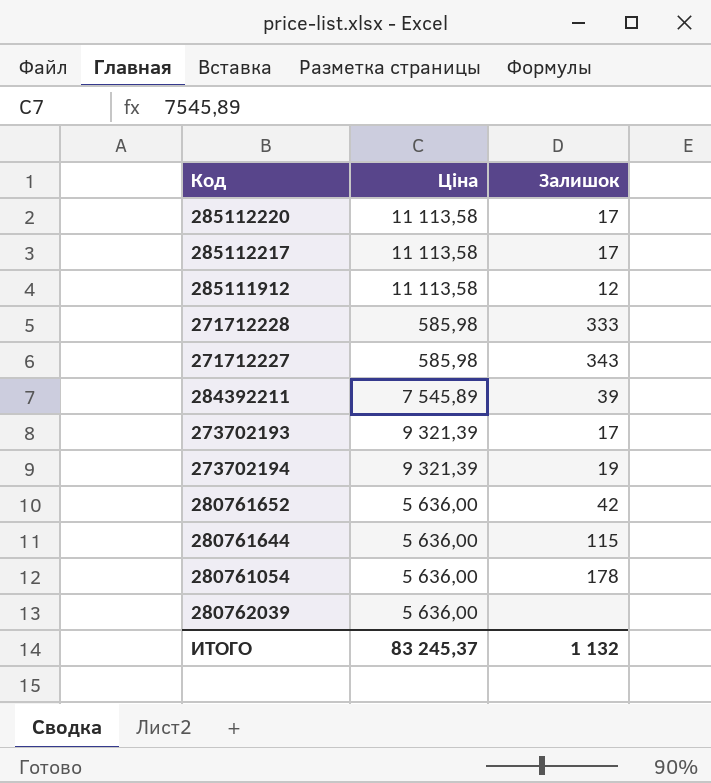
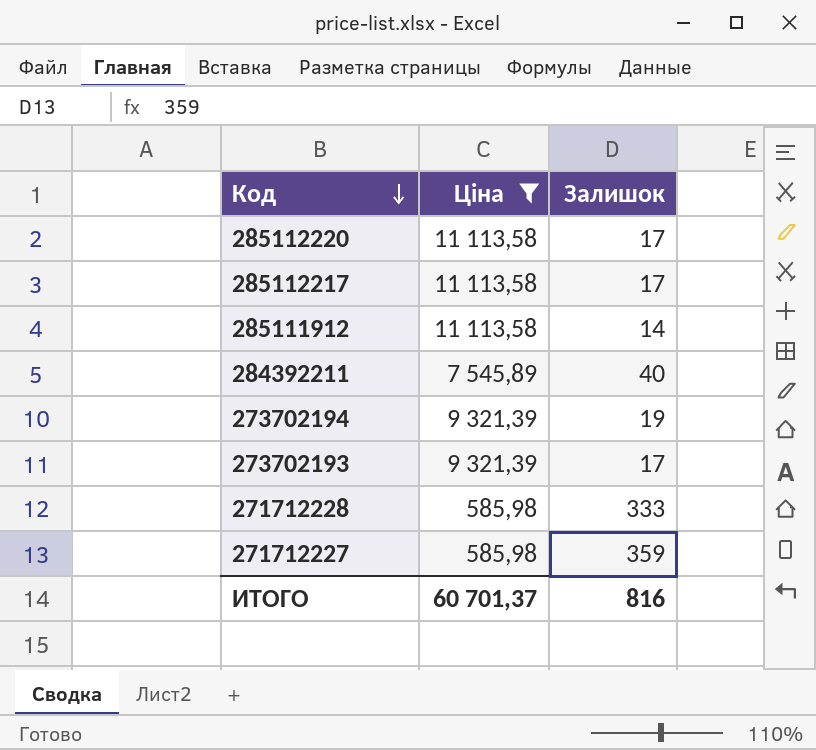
filter: none -> Ціна != 5 636,00
row order: none -> Код descending
285111912 | Залишок: 12 -> 14
284392211 | Залишок: 39 -> 40
271712227 | Залишок: 343 -> 359
ИТОГО | Ціна: 83 245,37 -> 60 701,37
ИТОГО | Залишок: 1 132 -> 816

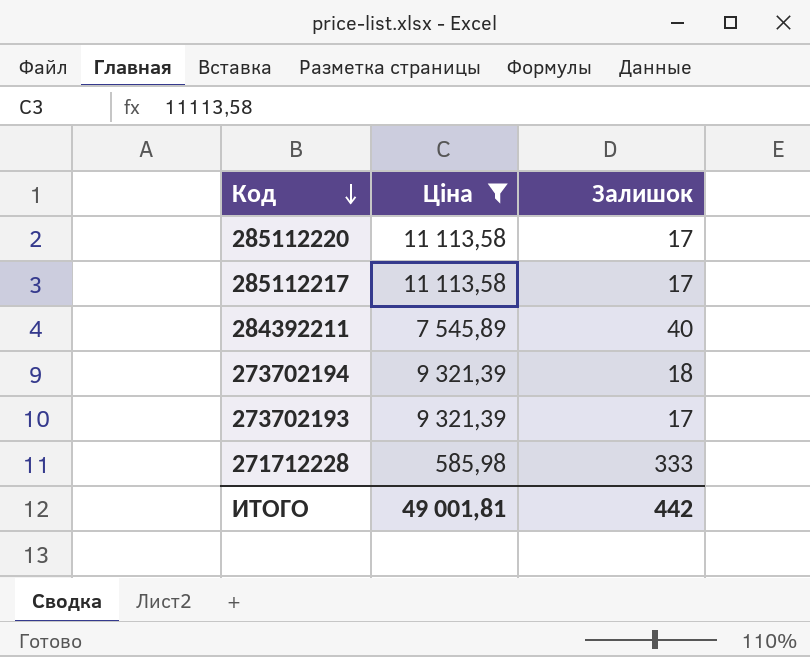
row 285111912: 11 113,58 | 14 -> none
row 271712227: 585,98 | 359 -> none
273702194 | Залишок: 19 -> 18
ИТОГО | Ціна: 60 701,37 -> 49 001,81
ИТОГО | Залишок: 816 -> 442

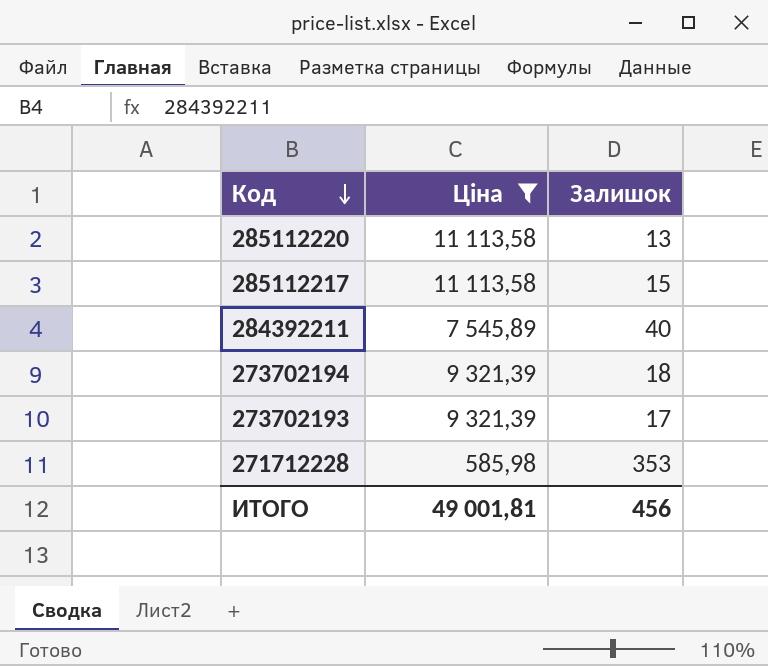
285112220 | Залишок: 17 -> 13
285112217 | Залишок: 17 -> 15
271712228 | Залишок: 333 -> 353
ИТОГО | Залишок: 442 -> 456

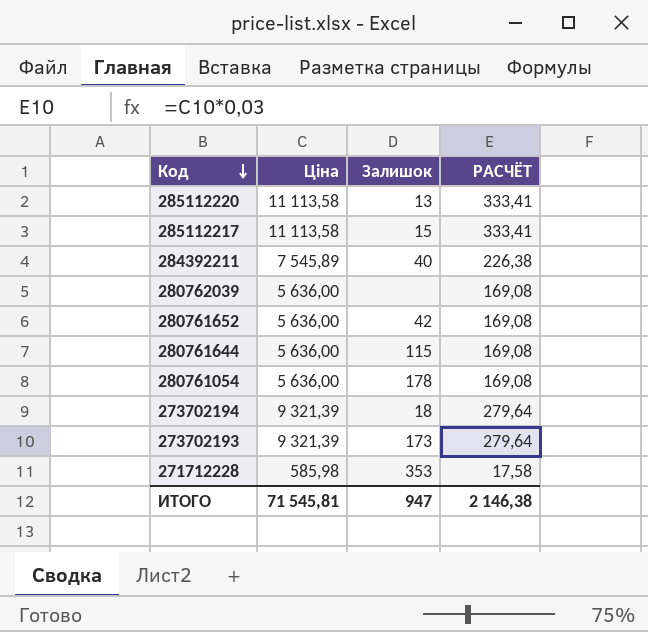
filter: Ціна != 5 636,00 -> none
column РАСЧЁТ | formula: none -> [Ціна] * 0,03
273702193 | Залишок: 17 -> 173
ИТОГО | Ціна: 49 001,81 -> 71 545,81
ИТОГО | Залишок: 456 -> 947

